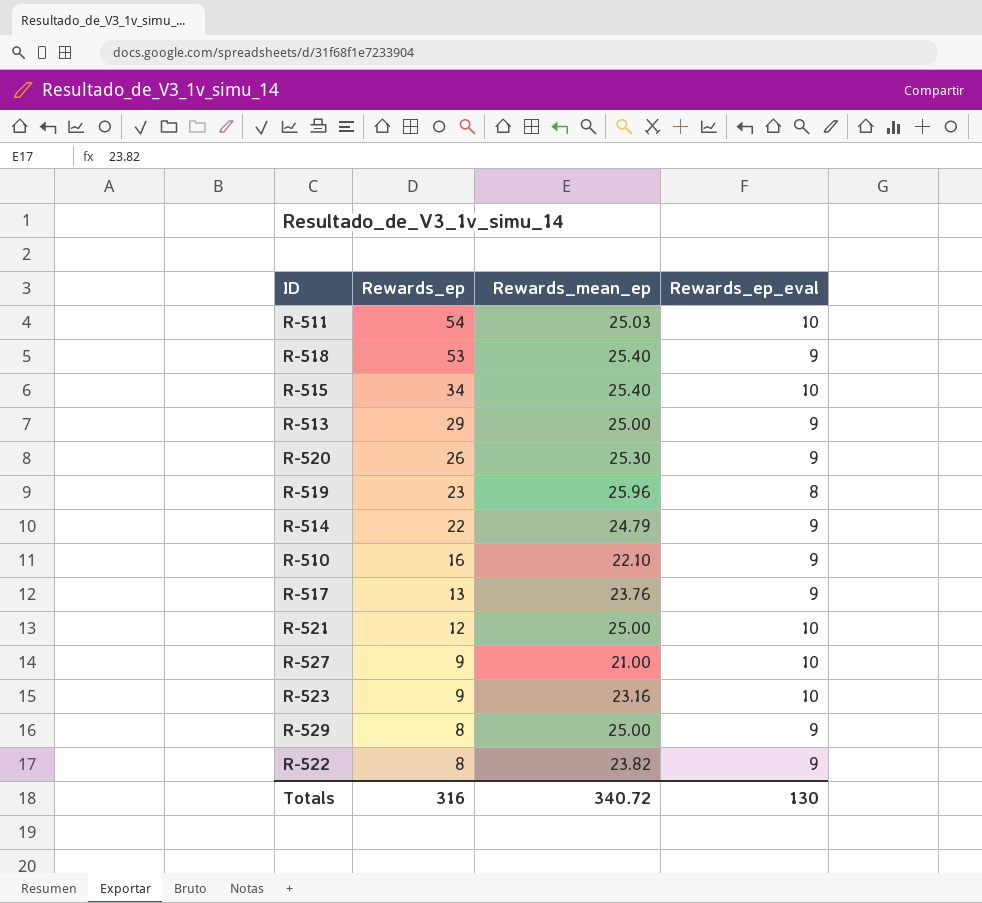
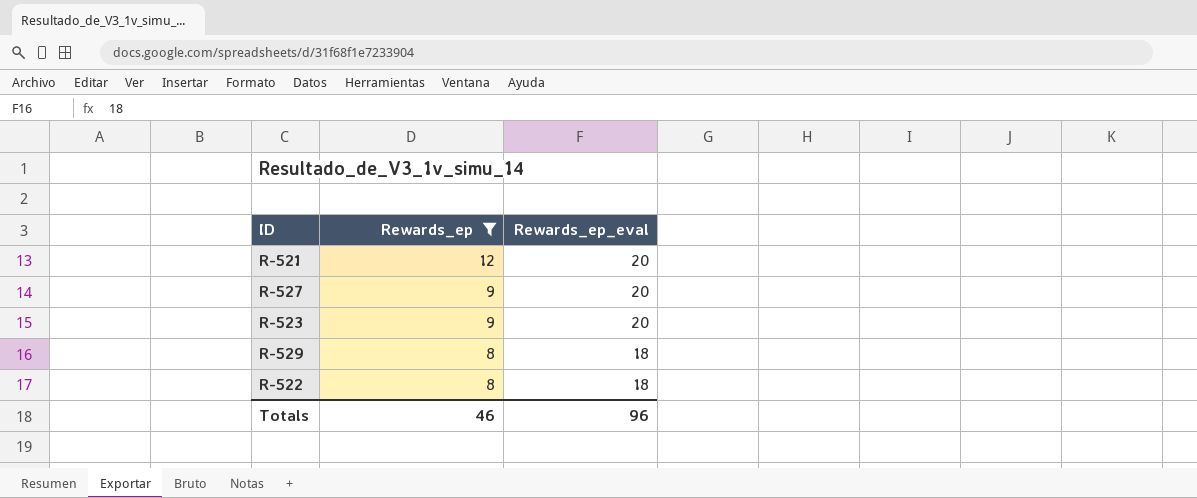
filter: none -> Rewards_ep <= 12
column Rewards_mean_ep | position: 3 -> none
R-521 | Rewards_ep_eval: 10 -> 20
R-527 | Rewards_ep_eval: 10 -> 20
R-523 | Rewards_ep_eval: 10 -> 20
R-529 | Rewards_ep_eval: 9 -> 18
R-522 | Rewards_ep_eval: 9 -> 18
Totals | Rewards_ep: 316 -> 46
Totals | Rewards_ep_eval: 130 -> 96

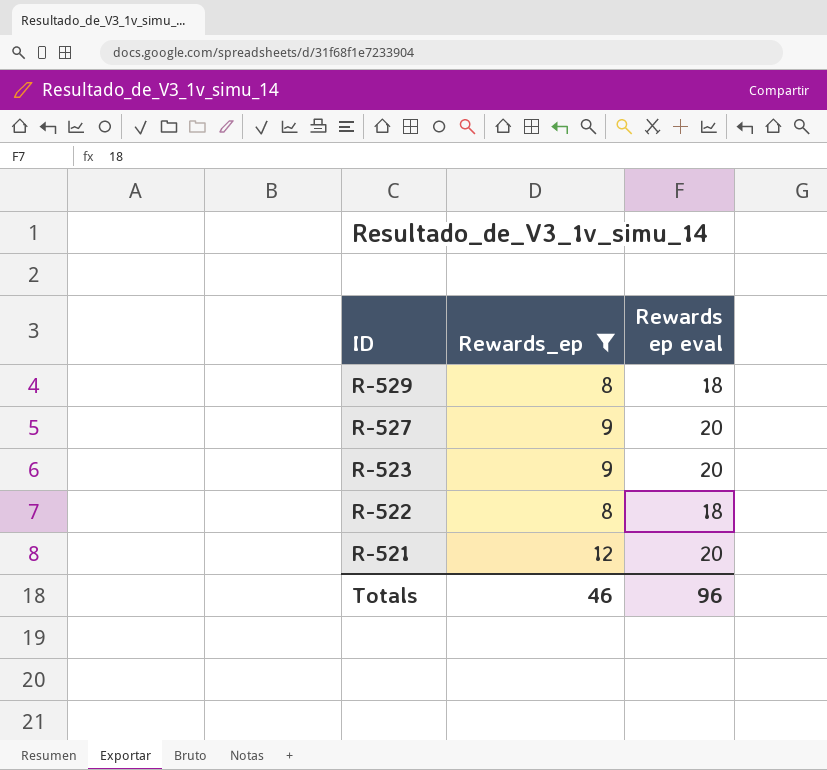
row order: Rewards_ep descending -> ID descending
column name: Rewards_ep_eval -> Rewards ep eval

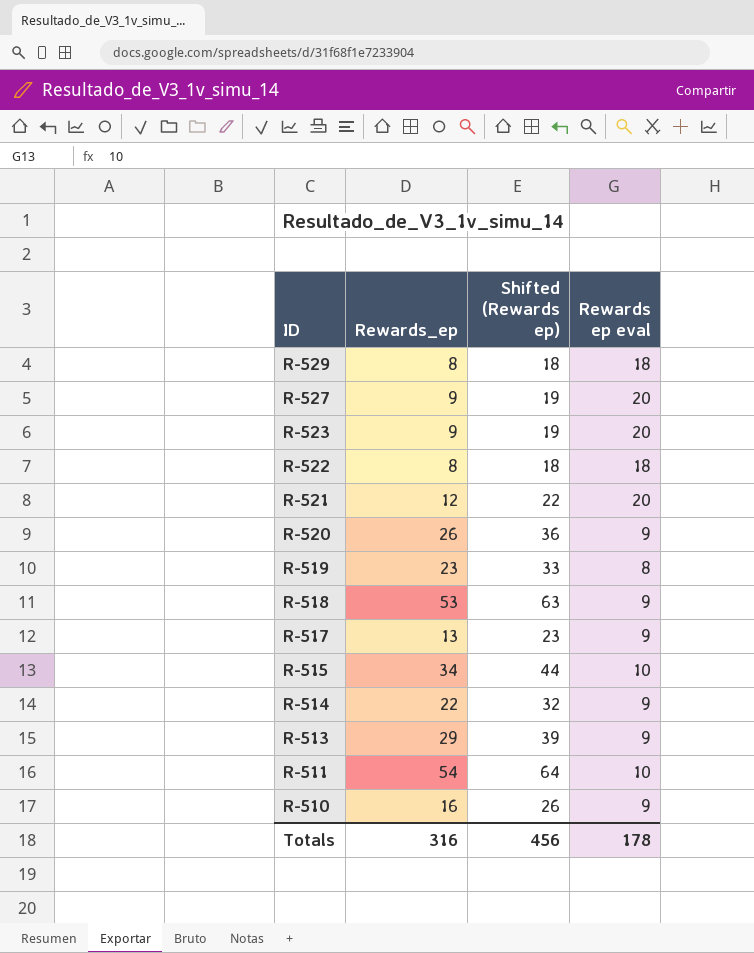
filter: Rewards_ep <= 12 -> none
column Shifted (Rewards ep) | formula: none -> [Rewards_ep] + 10
Totals | Rewards_ep: 46 -> 316
Totals | Rewards ep eval: 96 -> 178

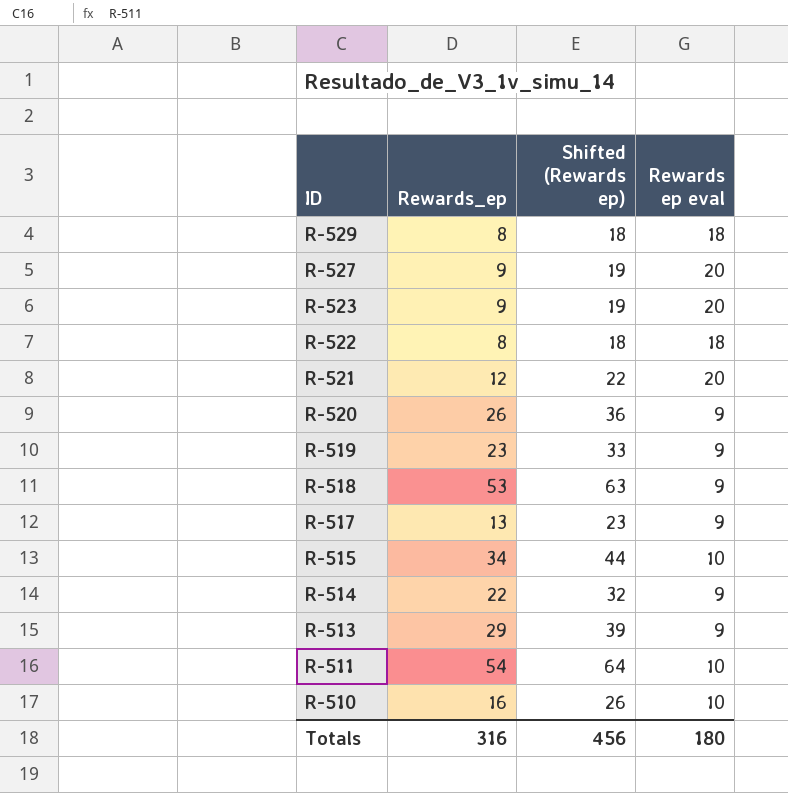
R-519 | Rewards ep eval: 8 -> 9
R-510 | Rewards ep eval: 9 -> 10
Totals | Rewards ep eval: 178 -> 180

